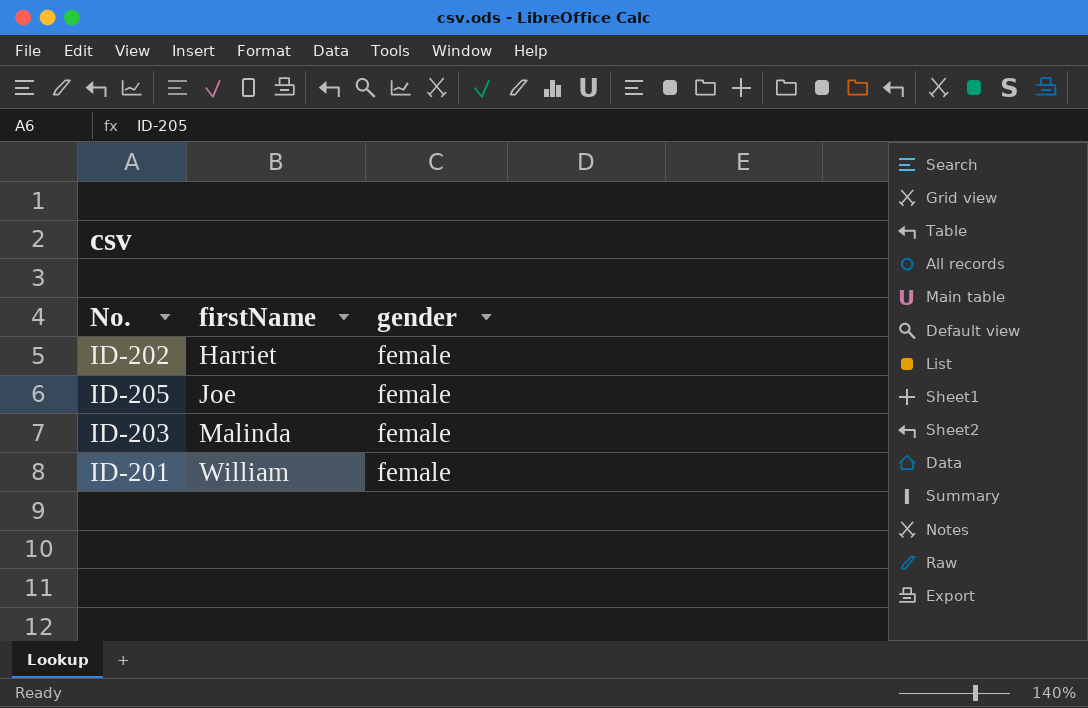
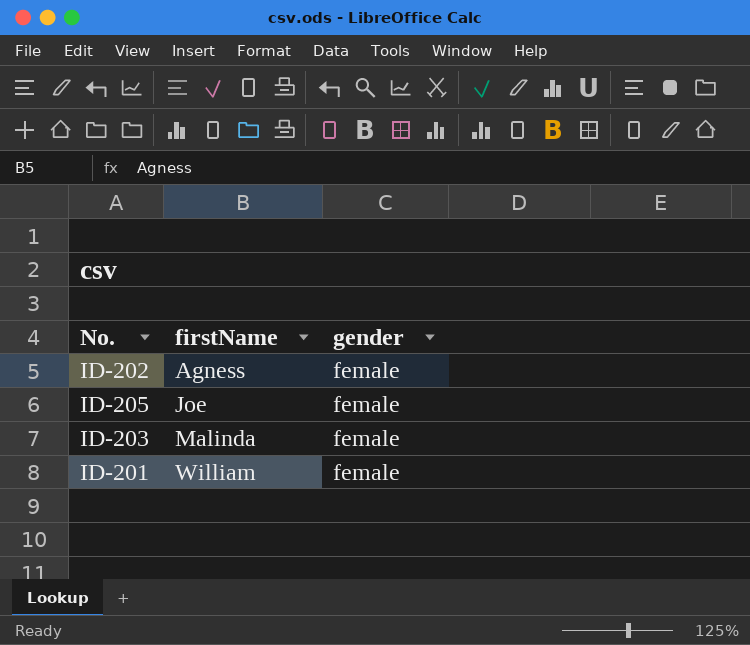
ID-202 | firstName: Harriet -> Agness

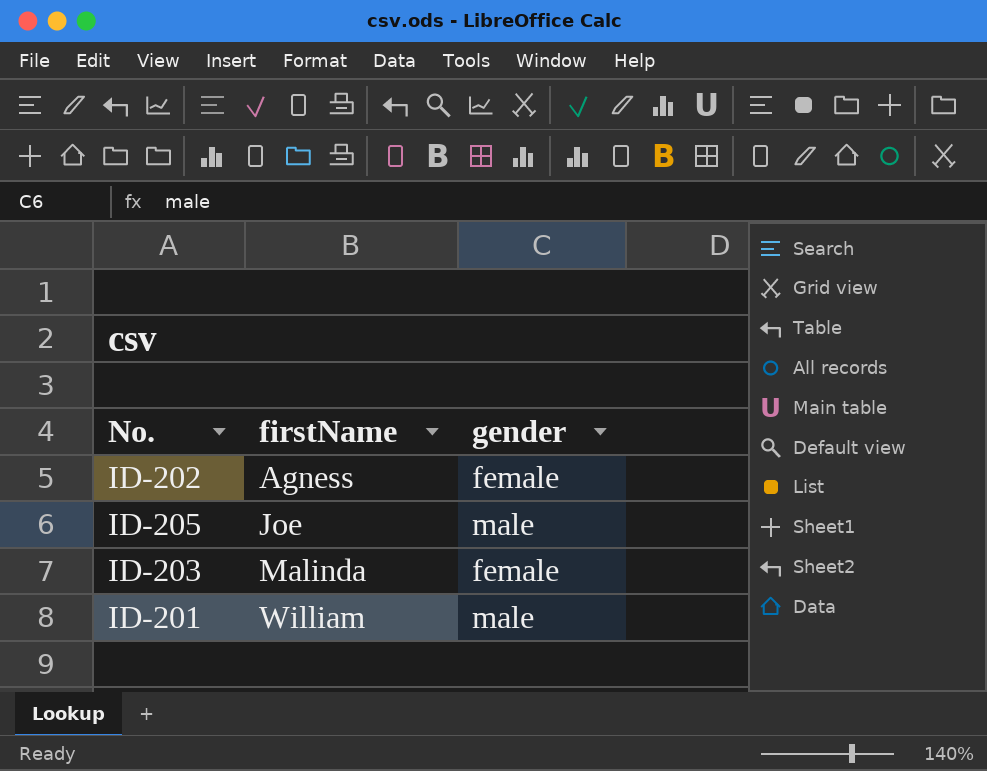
ID-205 | gender: female -> male
ID-201 | gender: female -> male

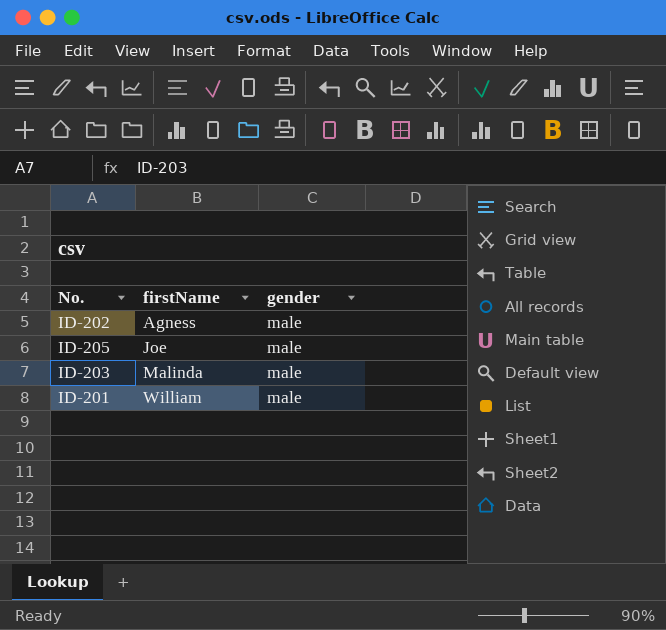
ID-202 | gender: female -> male
ID-203 | gender: female -> male

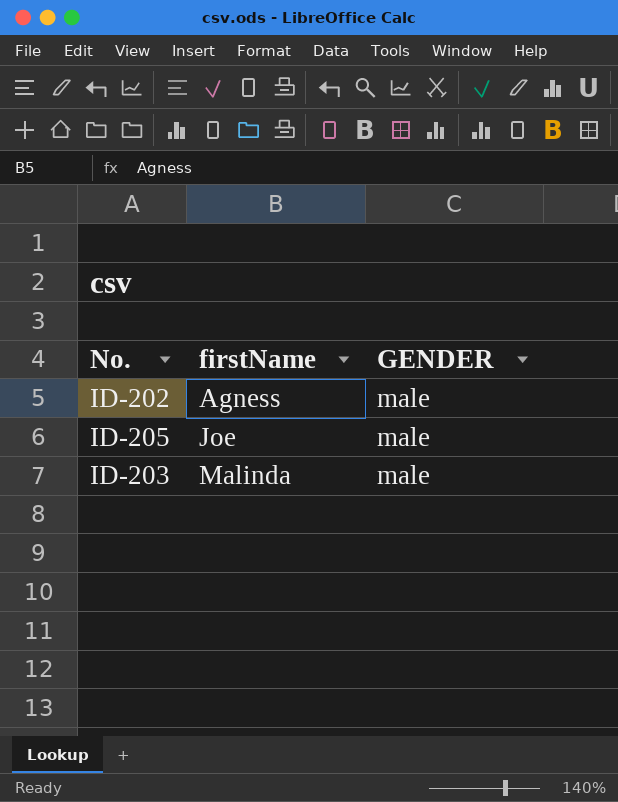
column name: gender -> GENDER
row ID-201: William | male -> none

